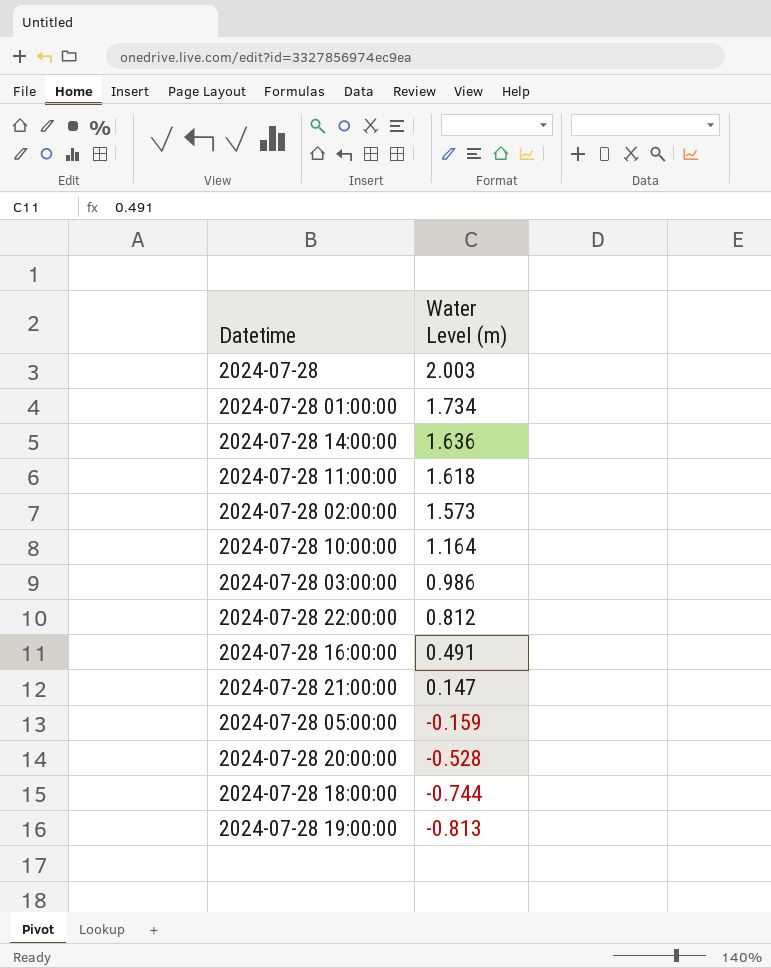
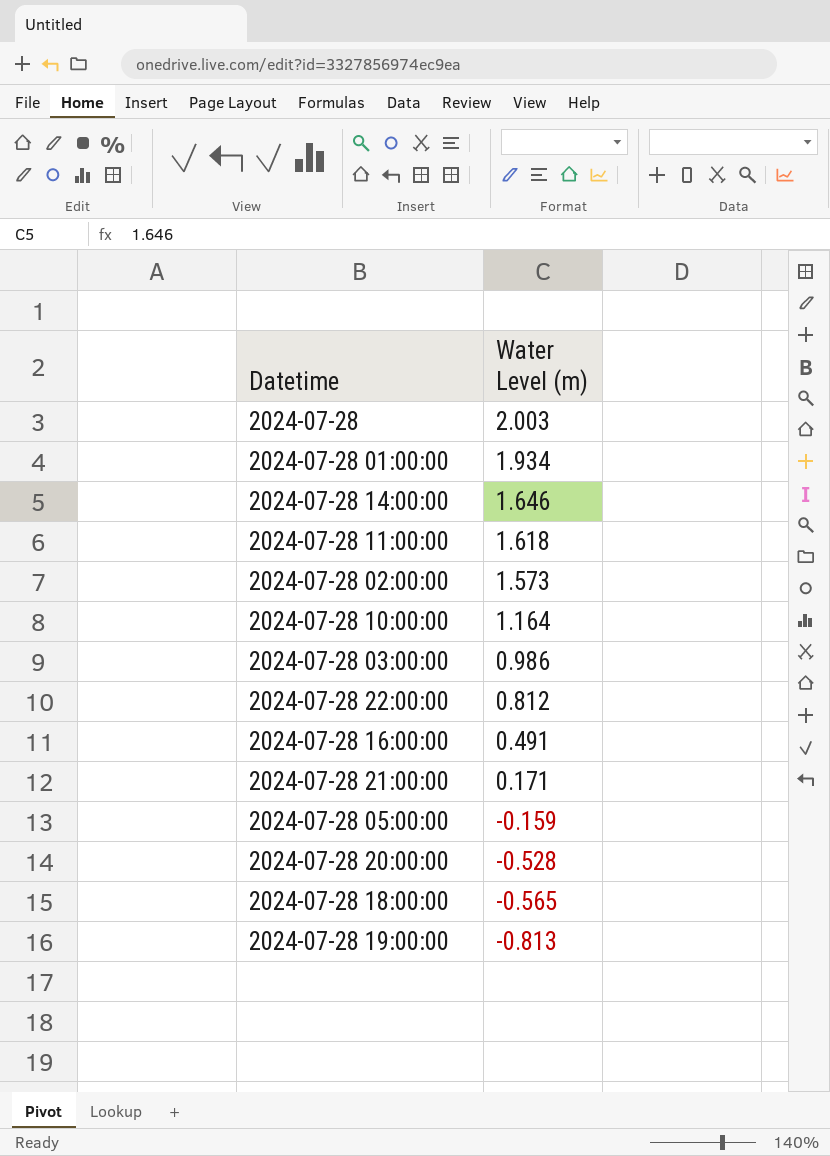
2024-07-28 01:00:00 | Water Level (m): 1.734 -> 1.934
2024-07-28 14:00:00 | Water Level (m): 1.636 -> 1.646
2024-07-28 21:00:00 | Water Level (m): 0.147 -> 0.171
2024-07-28 18:00:00 | Water Level (m): -0.744 -> -0.565

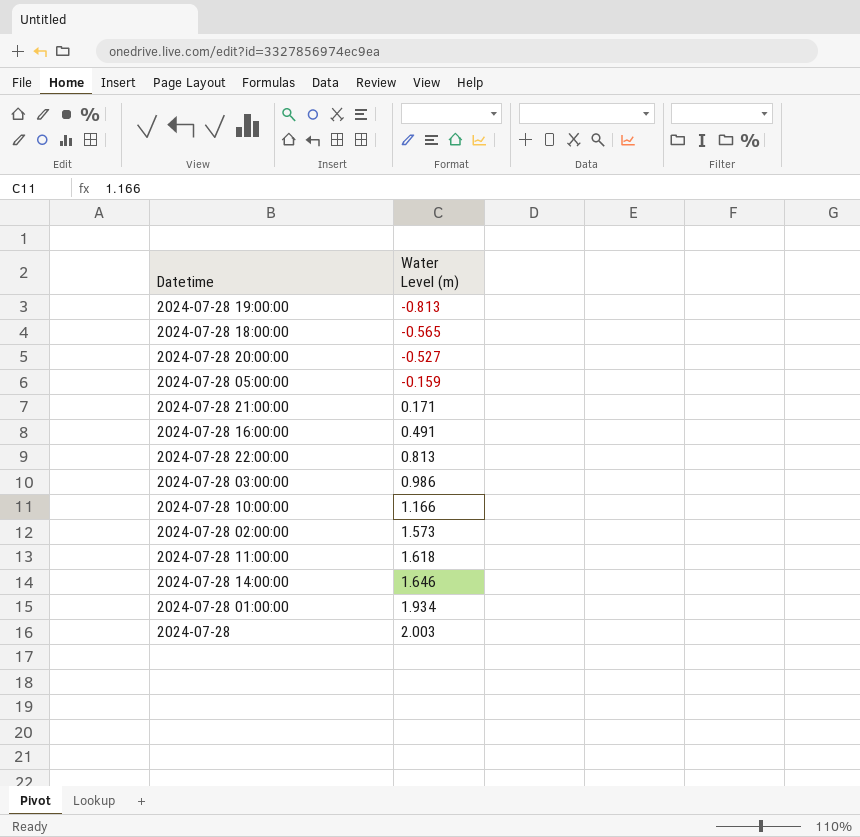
row order: Water Level (m) descending -> Water Level (m) ascending
2024-07-28 20:00:00 | Water Level (m): -0.528 -> -0.527
2024-07-28 22:00:00 | Water Level (m): 0.812 -> 0.813
2024-07-28 10:00:00 | Water Level (m): 1.164 -> 1.166

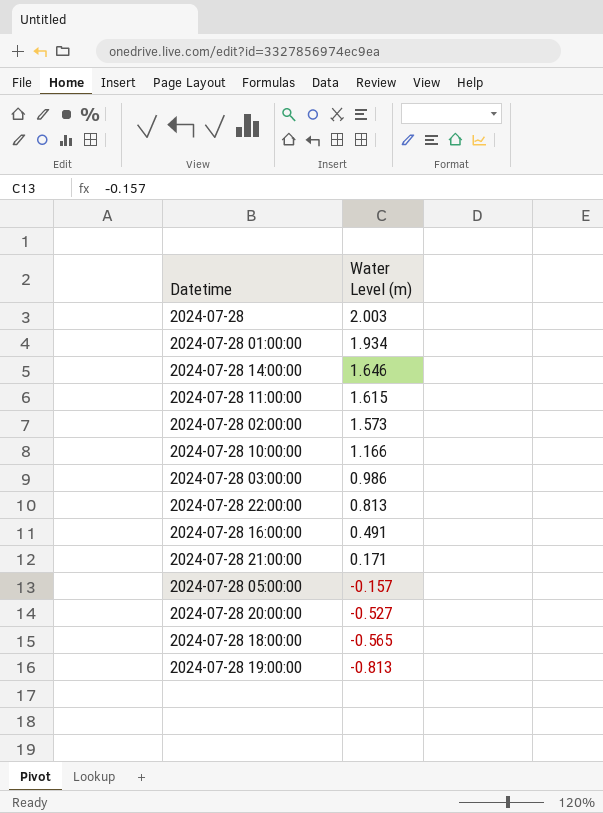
row order: Water Level (m) ascending -> Water Level (m) descending
2024-07-28 11:00:00 | Water Level (m): 1.618 -> 1.615
2024-07-28 05:00:00 | Water Level (m): -0.159 -> -0.157

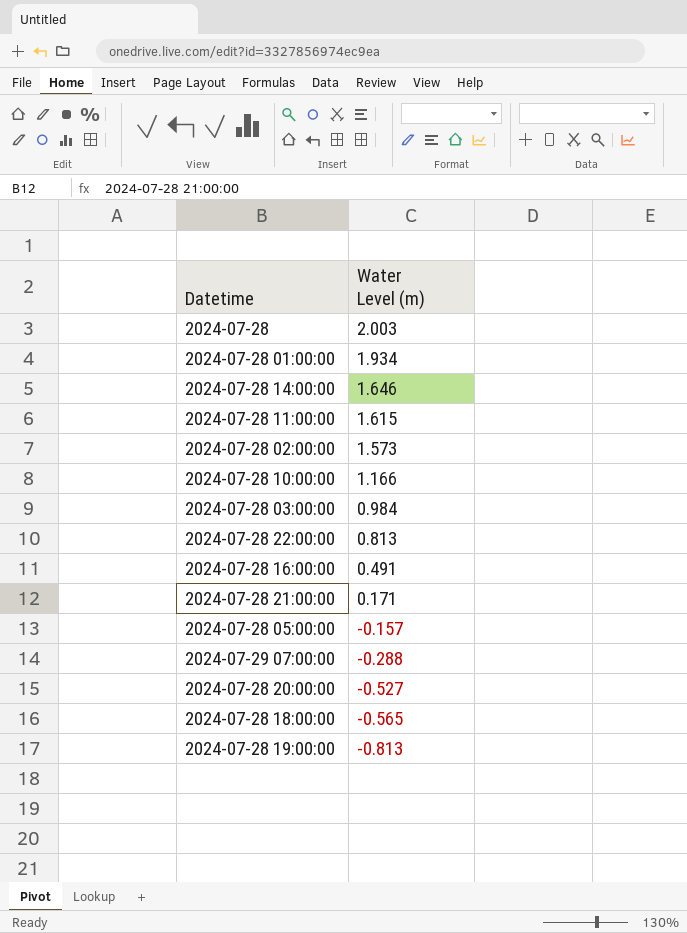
2024-07-28 03:00:00 | Water Level (m): 0.986 -> 0.984
row 2024-07-29 07:00:00: none -> -0.288

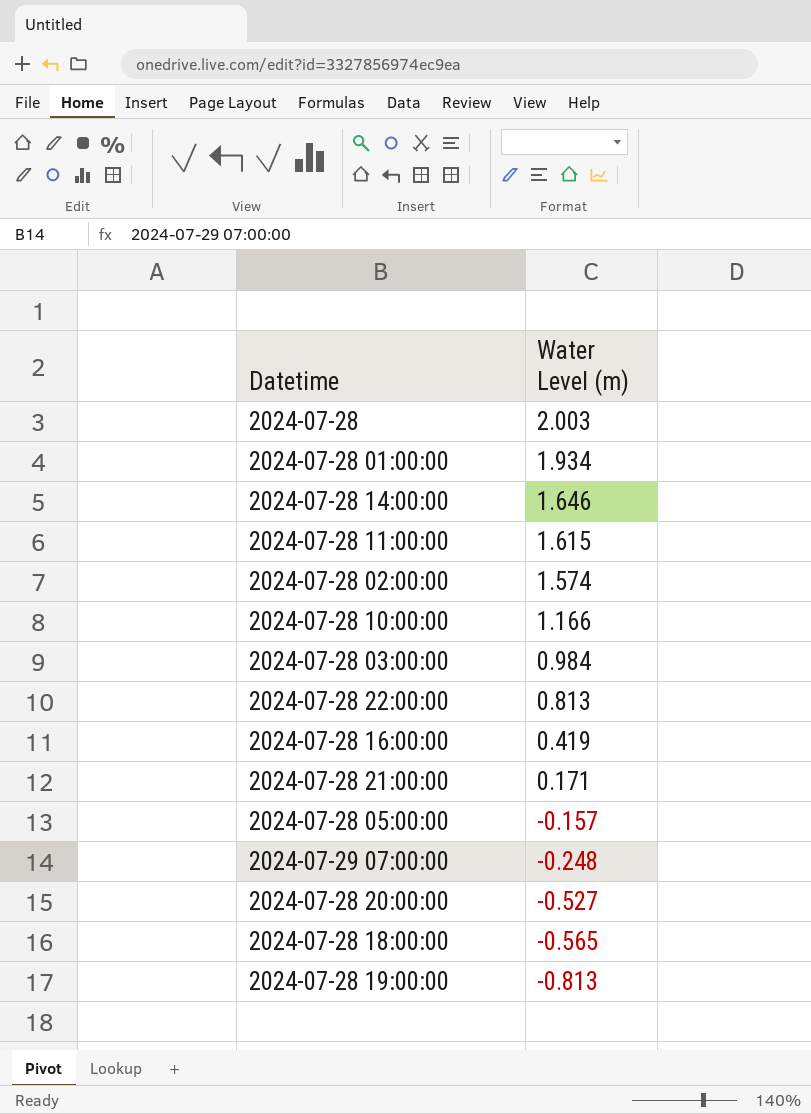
2024-07-28 02:00:00 | Water Level (m): 1.573 -> 1.574
2024-07-28 16:00:00 | Water Level (m): 0.491 -> 0.419
2024-07-29 07:00:00 | Water Level (m): -0.288 -> -0.248

